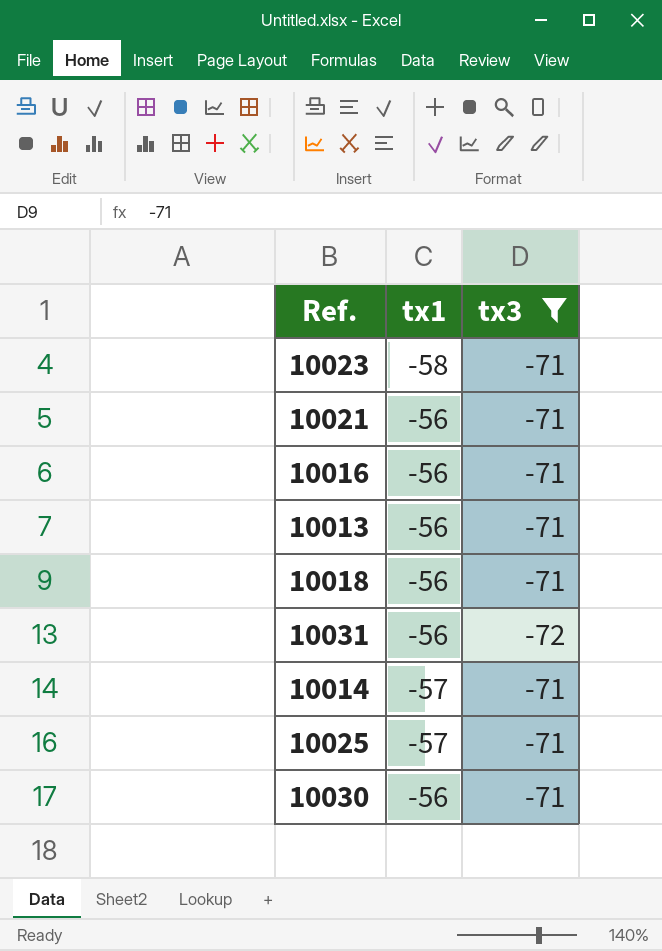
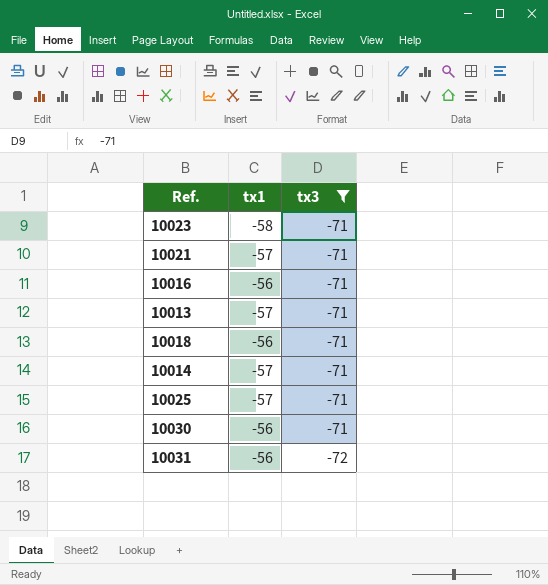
row order: none -> tx3 descending
10021 | tx1: -56 -> -57
10013 | tx1: -56 -> -57

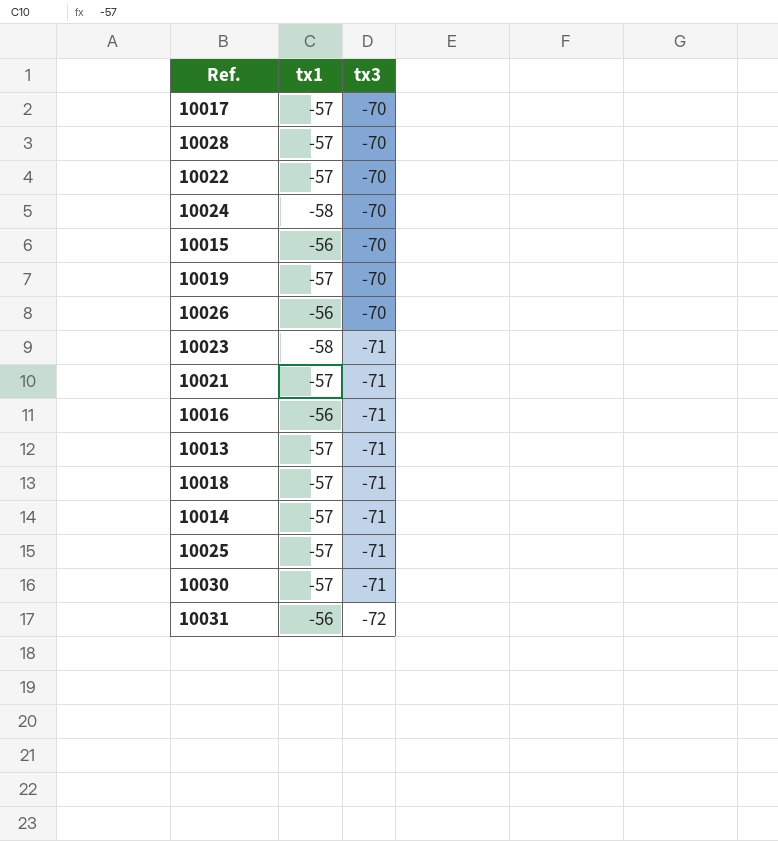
filter: tx3 != -70 -> none
10018 | tx1: -56 -> -57
10030 | tx1: -56 -> -57

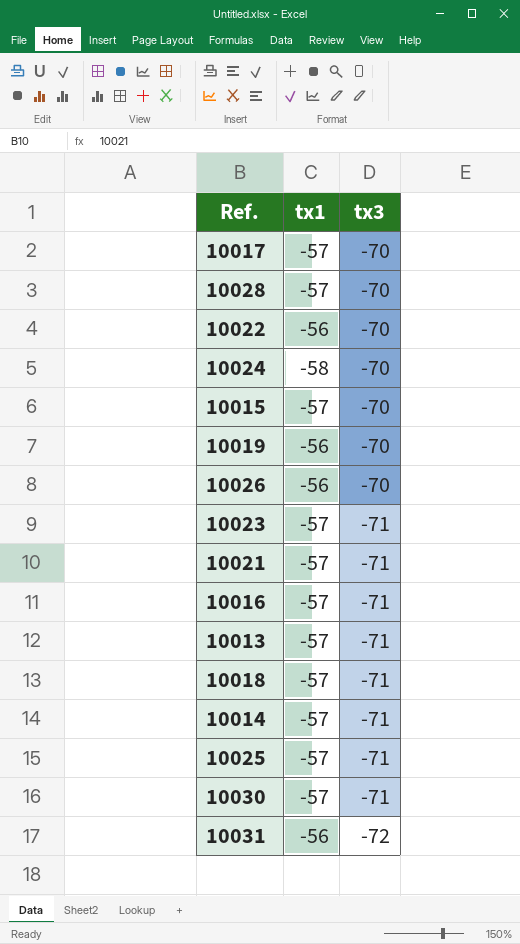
10022 | tx1: -57 -> -56
10015 | tx1: -56 -> -57
10019 | tx1: -57 -> -56
10023 | tx1: -58 -> -57
10016 | tx1: -56 -> -57

